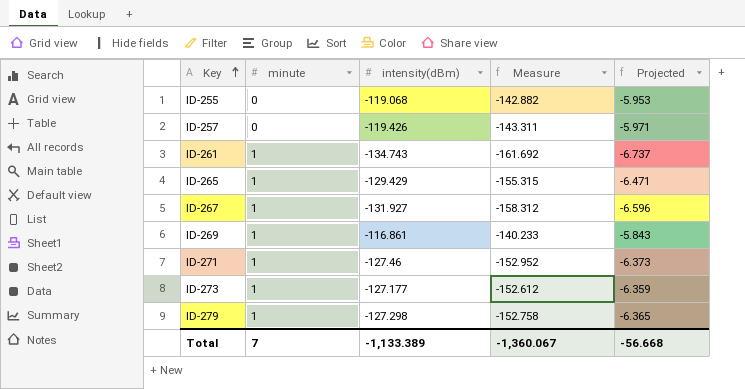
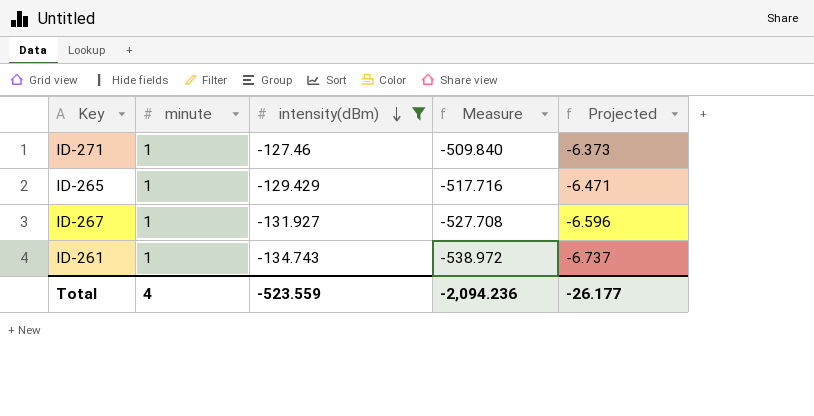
filter: none -> intensity(dBm) <= -127.46
row order: Key ascending -> intensity(dBm) descending
column Measure | formula: [intensity(dBm)] * 1.2 -> [intensity(dBm)] * 4
Total | minute: 7 -> 4
Total | intensity(dBm): -1,133.389 -> -523.559
Total | Measure: -1,360.067 -> -2,094.236
Total | Projected: -56.668 -> -26.177

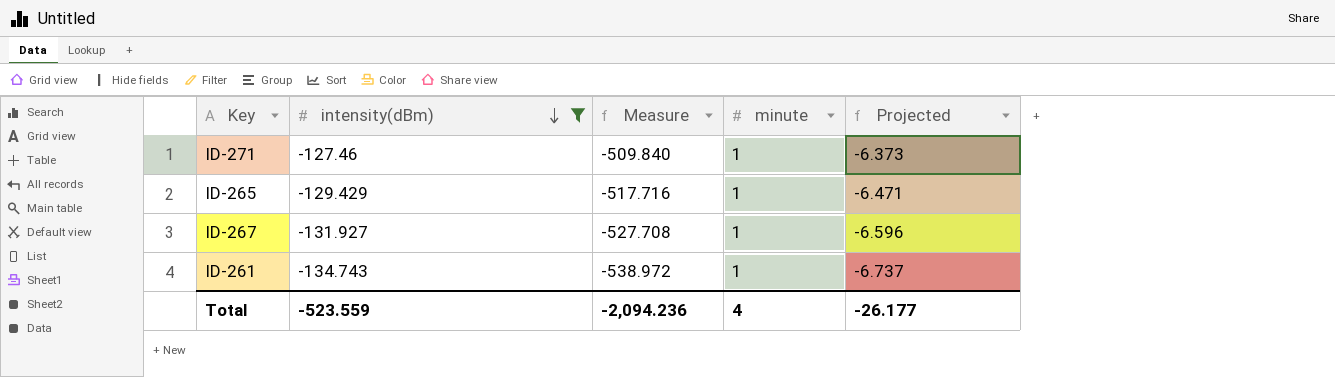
column minute | position: 2 -> 4

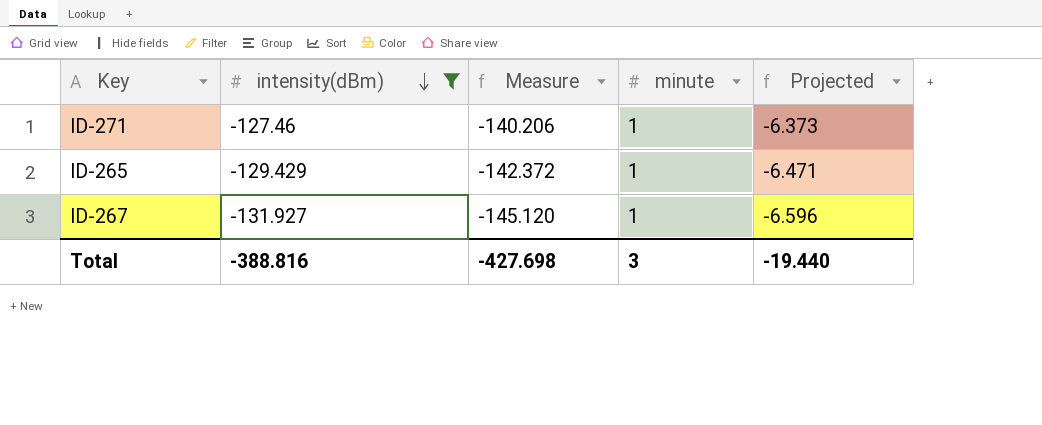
column Measure | formula: [intensity(dBm)] * 4 -> [intensity(dBm)] * 1.1
row ID-261: -134.743 | -538.972 | 1 | -6.737 -> none
Total | intensity(dBm): -523.559 -> -388.816
Total | Measure: -2,094.236 -> -427.698
Total | minute: 4 -> 3
Total | Projected: -26.177 -> -19.440

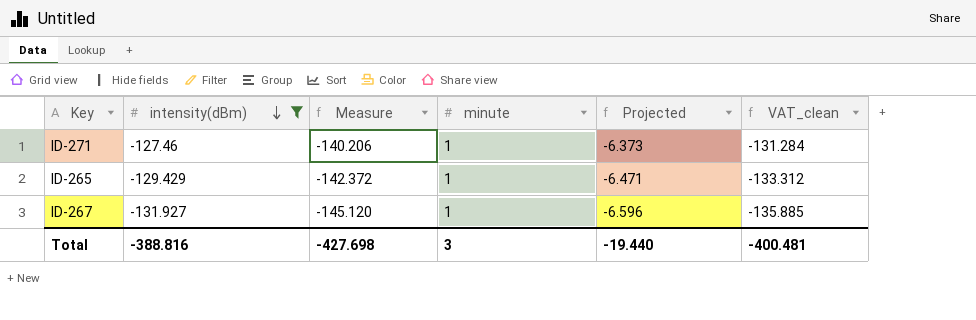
column VAT_clean | formula: none -> [intensity(dBm)] * 1.03

